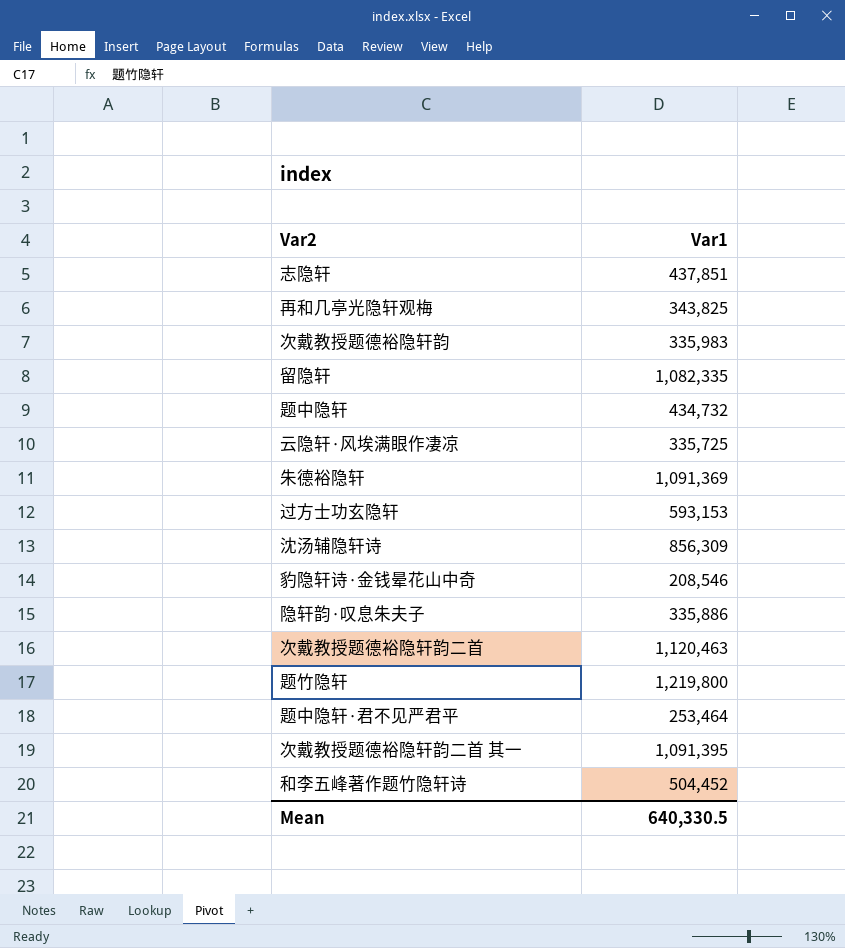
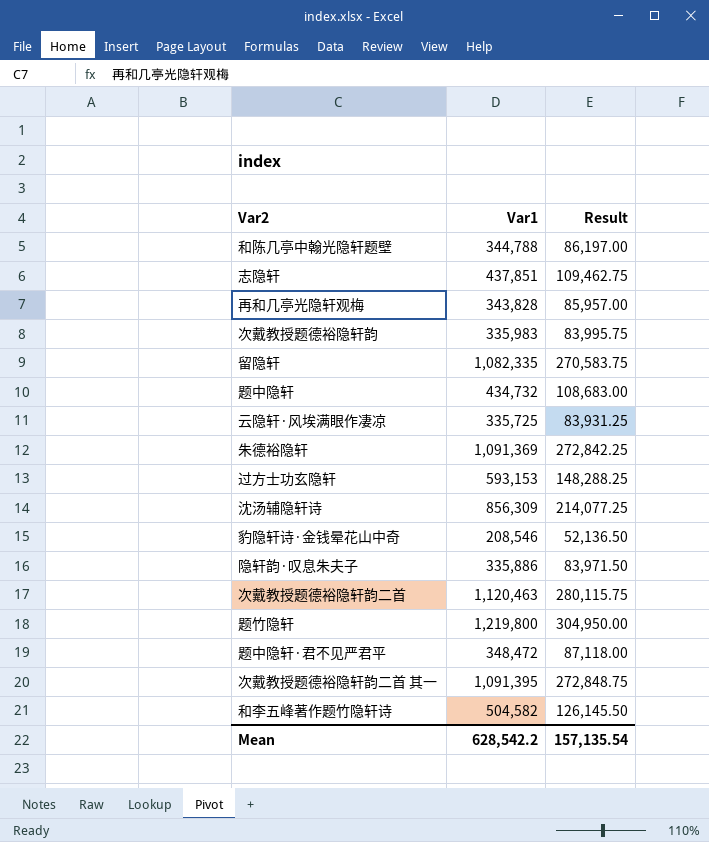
column Result | formula: none -> [Var1] * 0.25
row 和陈几亭中翰光隐轩题壁: none -> 344,788 | 86,197.00
再和几亭光隐轩观梅 | Var1: 343,825 -> 343,828
题中隐轩·君不见严君平 | Var1: 253,464 -> 348,472
和李五峰著作题竹隐轩诗 | Var1: 504,452 -> 504,582
Mean | Var1: 640,330.5 -> 628,542.2

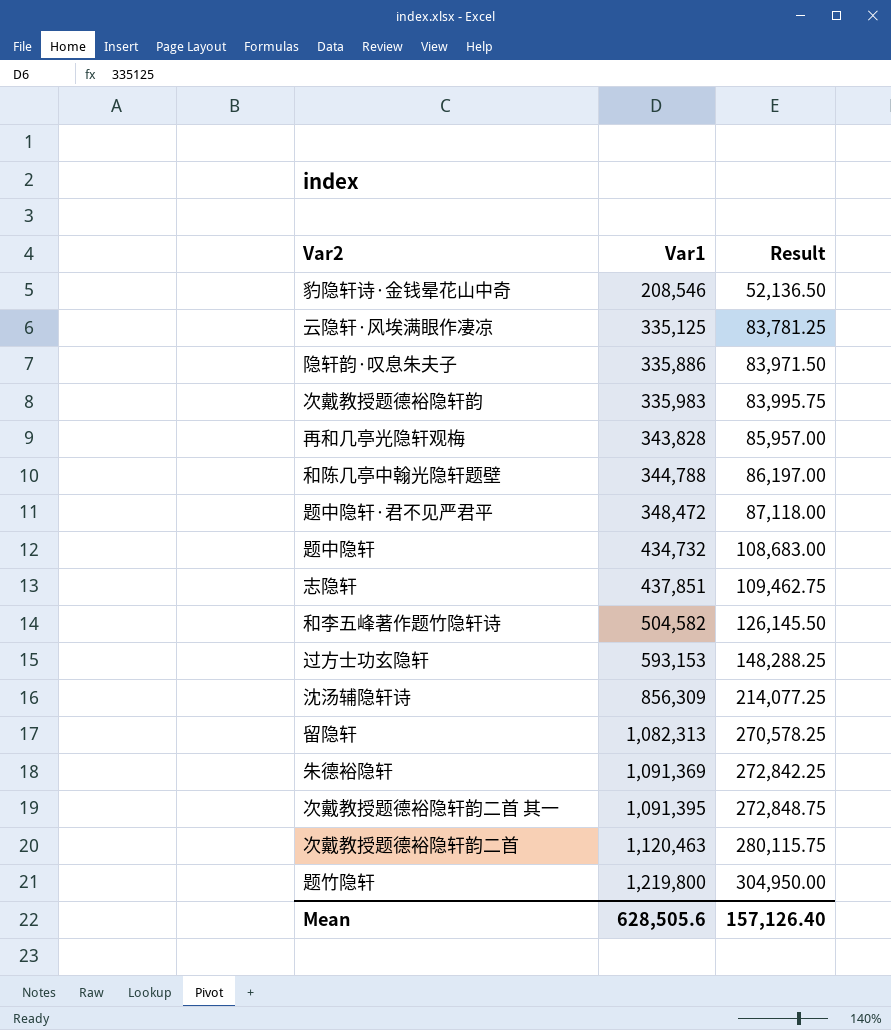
row order: none -> Var1 ascending
云隐轩·风埃满眼作凄凉 | Var1: 335,725 -> 335,125
云隐轩·风埃满眼作凄凉 | Result: 83,931.25 -> 83,781.25
留隐轩 | Var1: 1,082,335 -> 1,082,313
留隐轩 | Result: 270,583.75 -> 270,578.25
Mean | Var1: 628,542.2 -> 628,505.6
Mean | Result: 157,135.54 -> 157,126.40

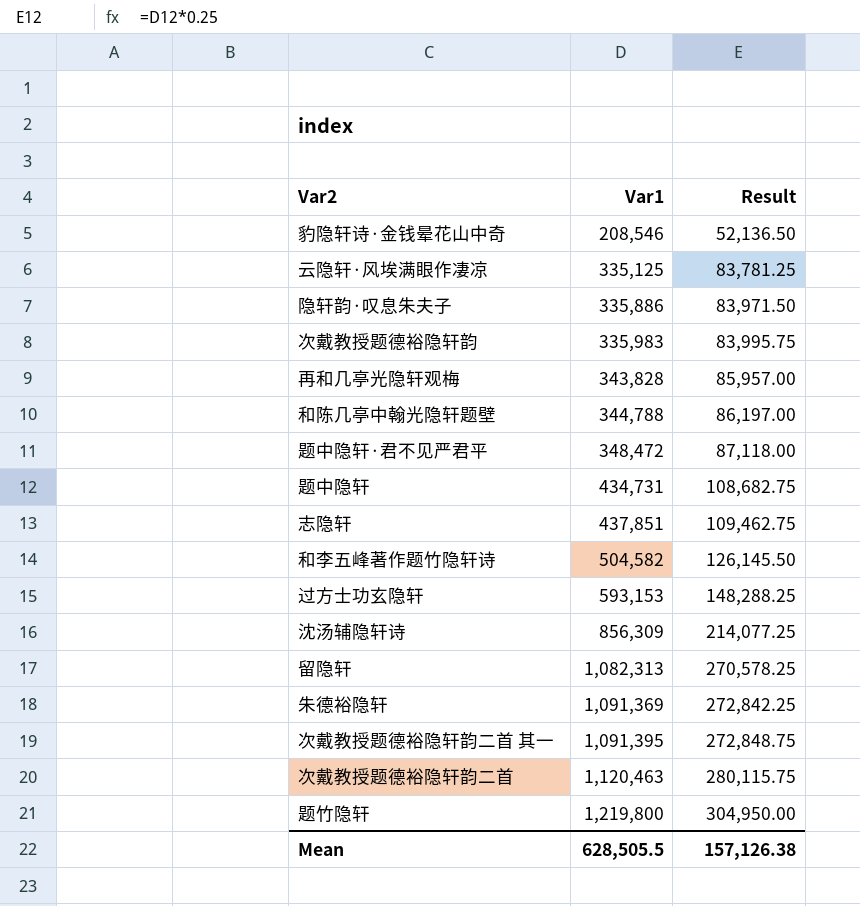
题中隐轩 | Var1: 434,732 -> 434,731
题中隐轩 | Result: 108,683.00 -> 108,682.75
Mean | Var1: 628,505.6 -> 628,505.5
Mean | Result: 157,126.40 -> 157,126.38

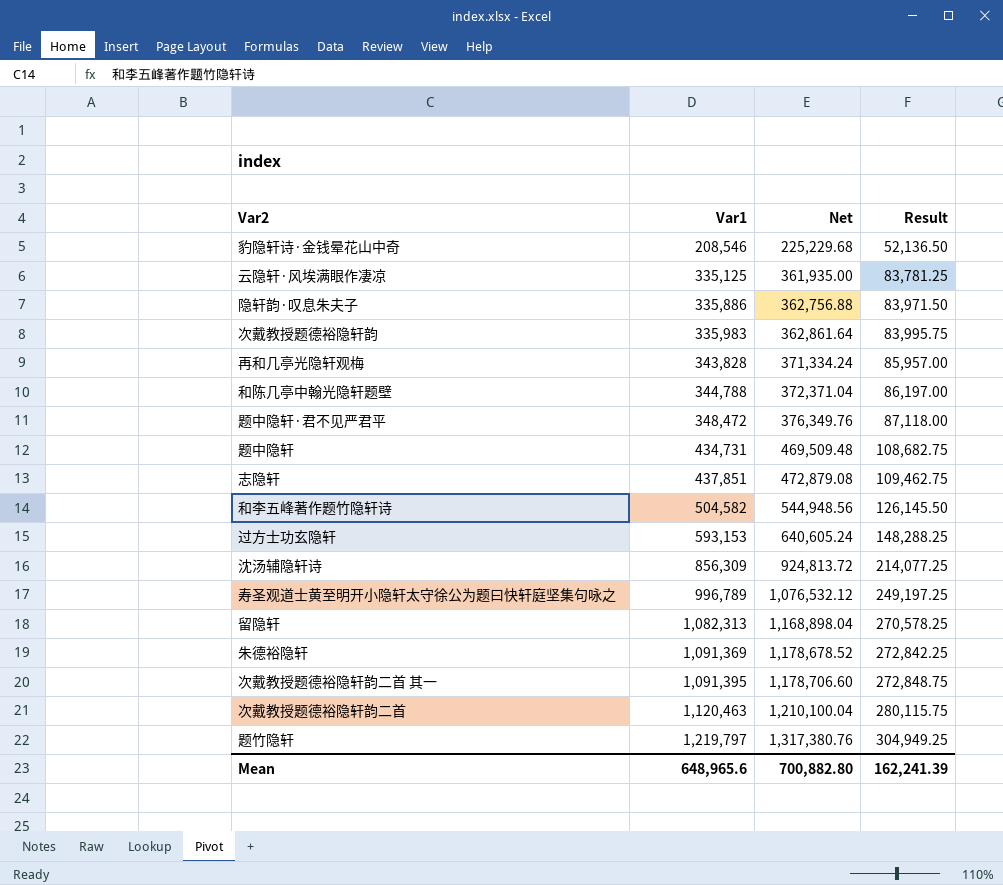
column Net | formula: none -> [Var1] * 1.08
row 寿圣观道士黄至明开小隐轩太守徐公为题曰快轩庭坚集句咏之: none -> 996,789 | 1,076,532.12 | 249,197.25
题竹隐轩 | Var1: 1,219,800 -> 1,219,797
题竹隐轩 | Result: 304,950.00 -> 304,949.25
Mean | Var1: 628,505.5 -> 648,965.6
Mean | Result: 157,126.38 -> 162,241.39

